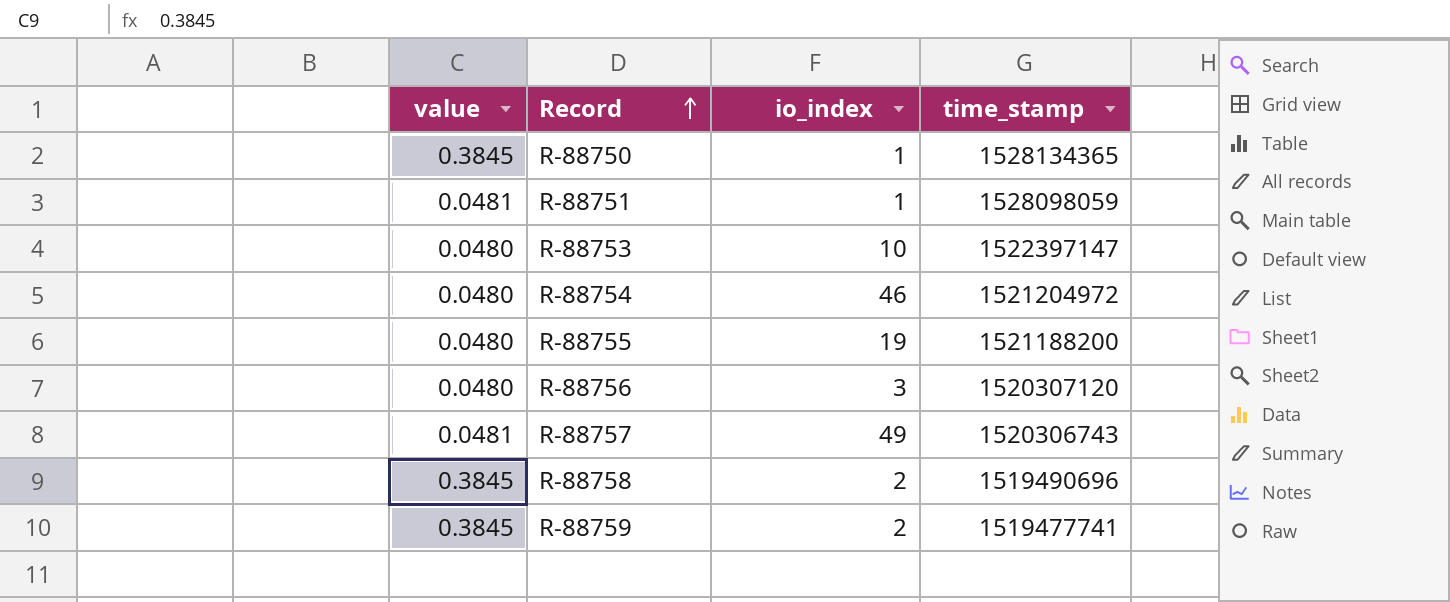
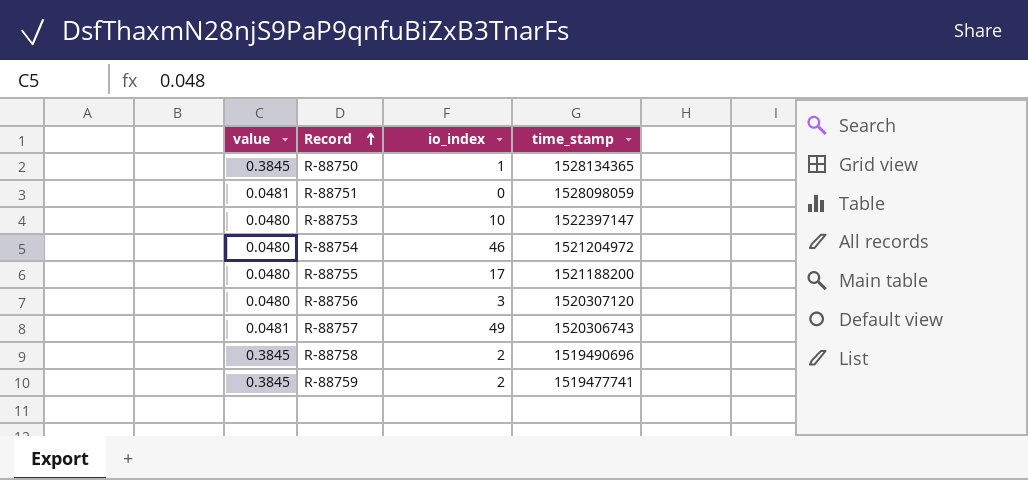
R-88751 | io_index: 1 -> 0
R-88755 | io_index: 19 -> 17

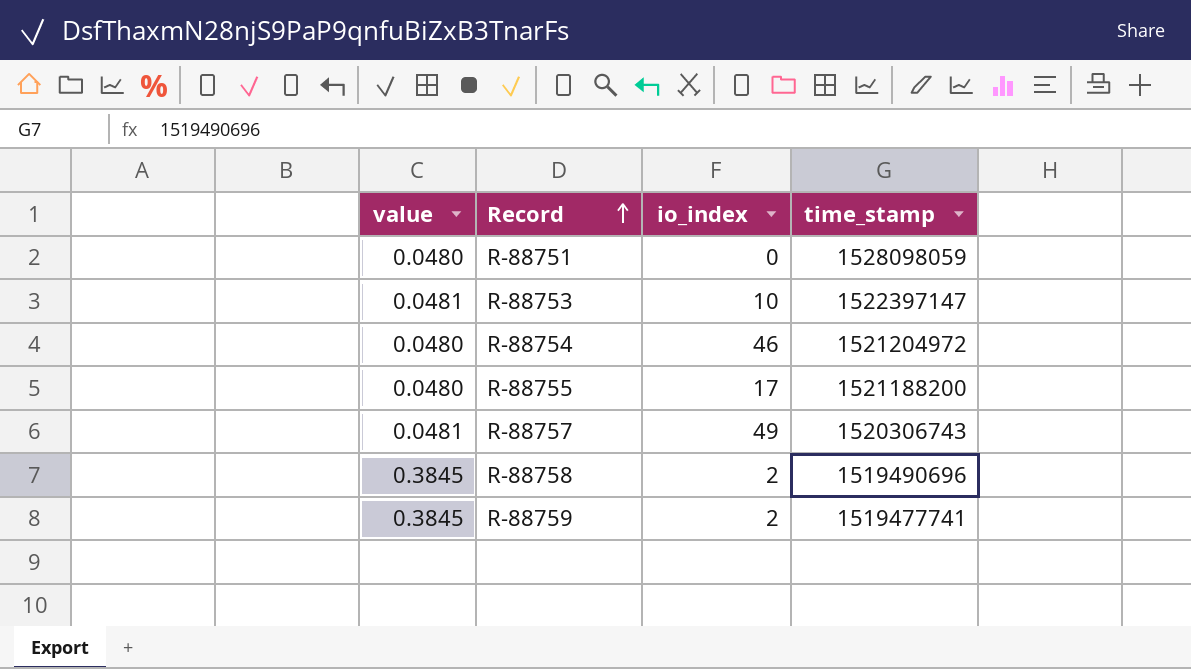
row R-88750: 0.3845 | 1 | 1528134365 -> none
row R-88756: 0.0480 | 3 | 1520307120 -> none
R-88751 | value: 0.0481 -> 0.0480
R-88753 | value: 0.0480 -> 0.0481

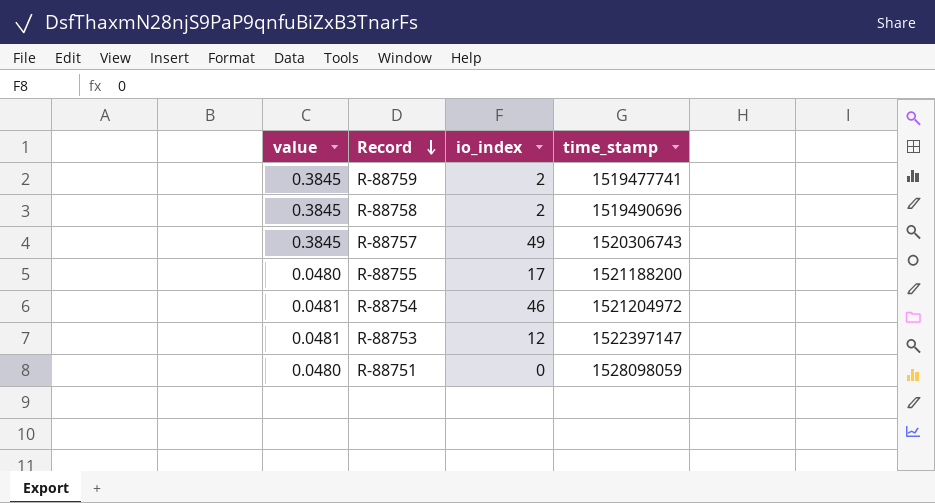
row order: Record ascending -> Record descending
R-88757 | value: 0.0481 -> 0.3845
R-88754 | value: 0.0480 -> 0.0481
R-88753 | io_index: 10 -> 12

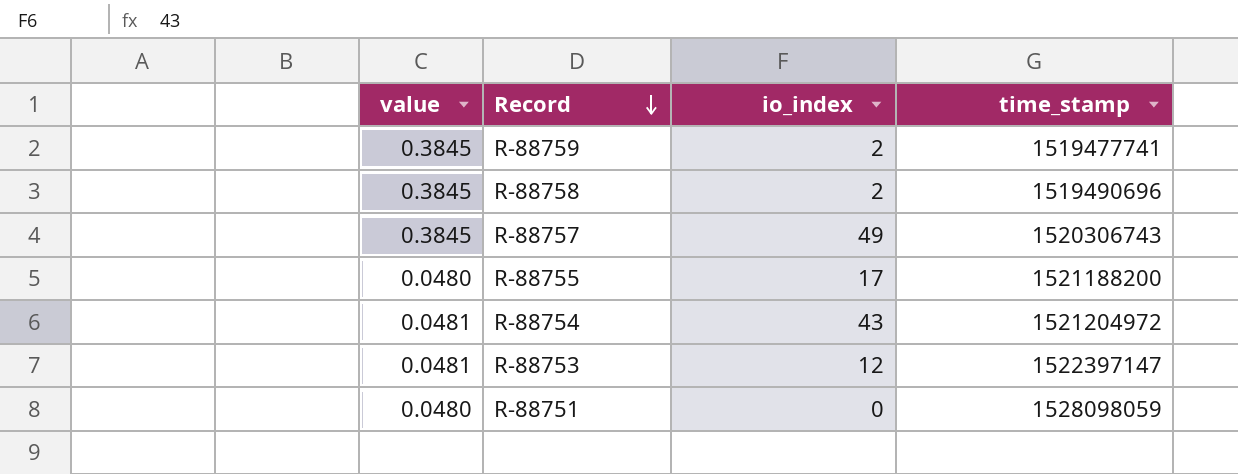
R-88754 | io_index: 46 -> 43

